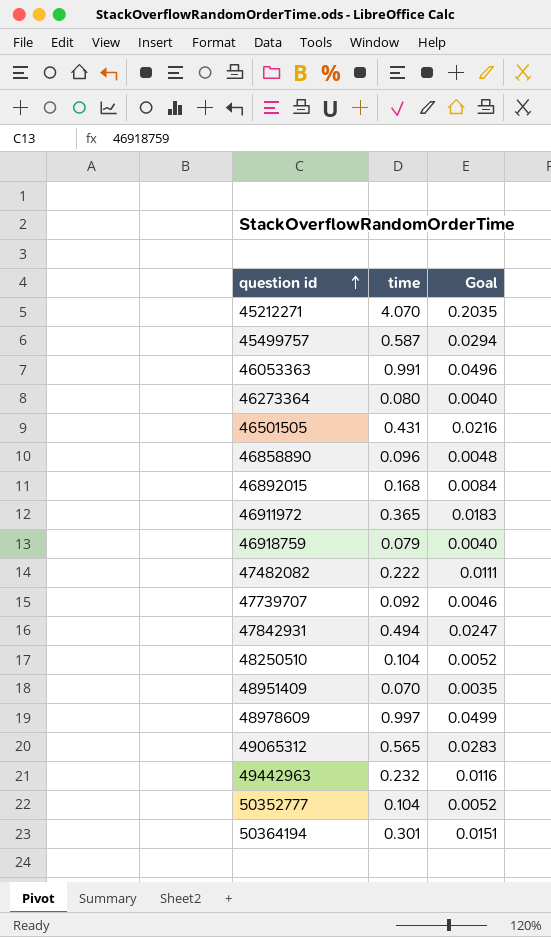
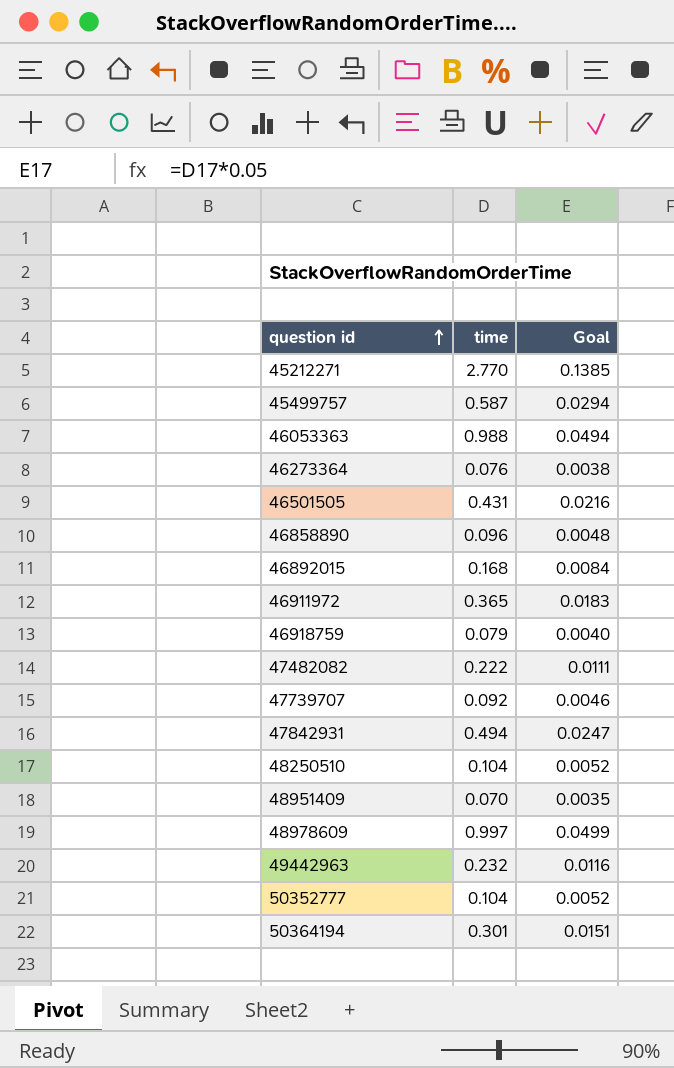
row 49065312: 0.565 | 0.0283 -> none
45212271 | time: 4.070 -> 2.770
45212271 | Goal: 0.2035 -> 0.1385
46053363 | time: 0.991 -> 0.988
46053363 | Goal: 0.0496 -> 0.0494
46273364 | time: 0.080 -> 0.076
46273364 | Goal: 0.0040 -> 0.0038

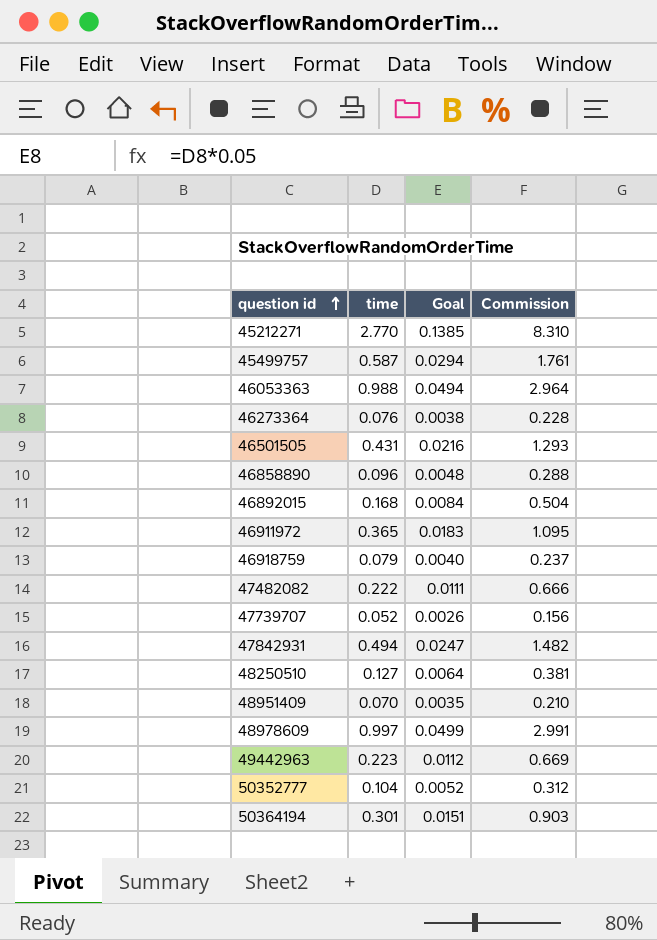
column Commission | formula: none -> [time] * 3
47739707 | time: 0.092 -> 0.052
47739707 | Goal: 0.0046 -> 0.0026
48250510 | time: 0.104 -> 0.127
48250510 | Goal: 0.0052 -> 0.0064
49442963 | time: 0.232 -> 0.223
49442963 | Goal: 0.0116 -> 0.0112

